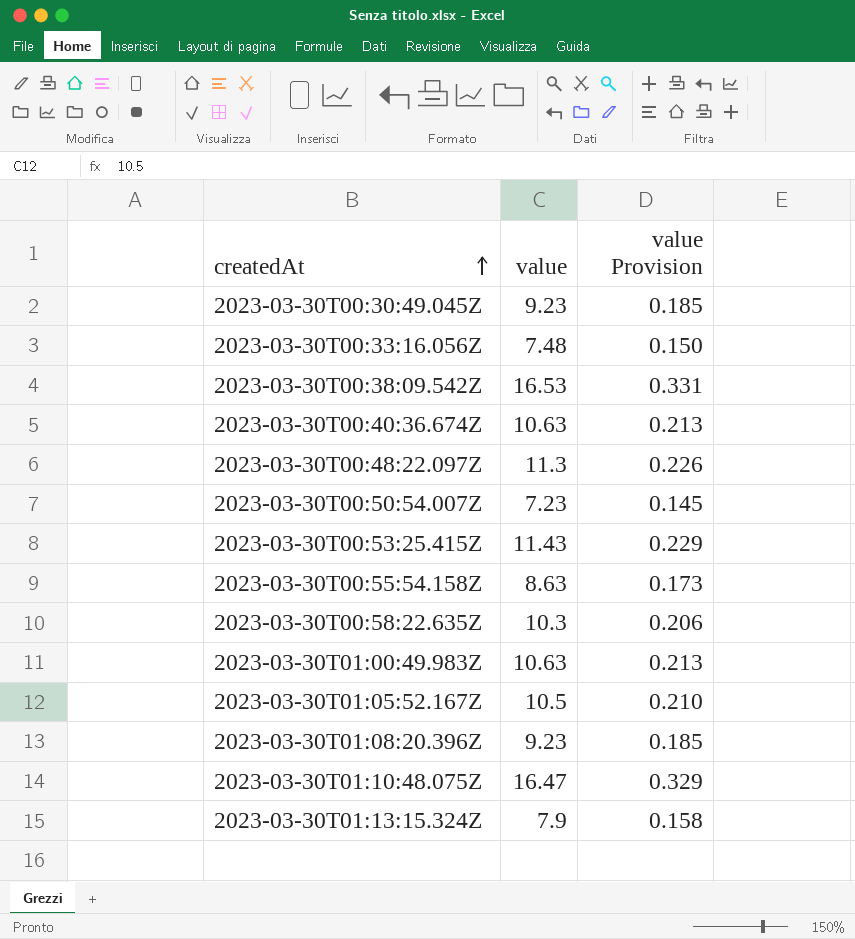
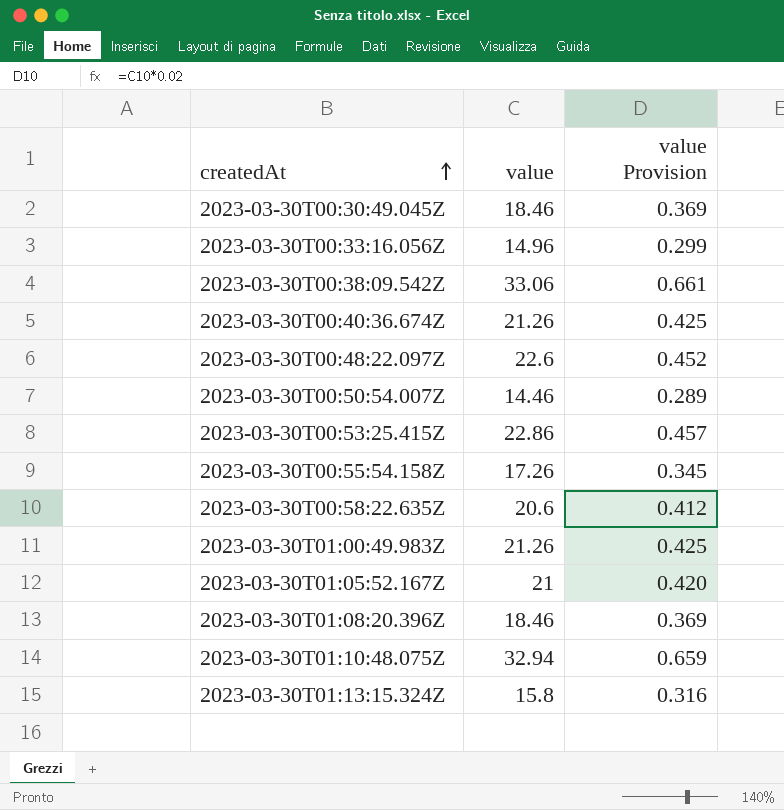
2023-03-30T00:30:49.045Z | value: 9.23 -> 18.46
2023-03-30T00:30:49.045Z | value Provision: 0.185 -> 0.369
2023-03-30T00:33:16.056Z | value: 7.48 -> 14.96
2023-03-30T00:33:16.056Z | value Provision: 0.150 -> 0.299
2023-03-30T00:38:09.542Z | value: 16.53 -> 33.06
2023-03-30T00:38:09.542Z | value Provision: 0.331 -> 0.661
2023-03-30T00:40:36.674Z | value: 10.63 -> 21.26
2023-03-30T00:40:36.674Z | value Provision: 0.213 -> 0.425
2023-03-30T00:48:22.097Z | value: 11.3 -> 22.6
2023-03-30T00:48:22.097Z | value Provision: 0.226 -> 0.452
2023-03-30T00:50:54.007Z | value: 7.23 -> 14.46
2023-03-30T00:50:54.007Z | value Provision: 0.145 -> 0.289
2023-03-30T00:53:25.415Z | value: 11.43 -> 22.86
2023-03-30T00:53:25.415Z | value Provision: 0.229 -> 0.457
2023-03-30T00:55:54.158Z | value: 8.63 -> 17.26
2023-03-30T00:55:54.158Z | value Provision: 0.173 -> 0.345
2023-03-30T00:58:22.635Z | value: 10.3 -> 20.6
2023-03-30T00:58:22.635Z | value Provision: 0.206 -> 0.412
2023-03-30T01:00:49.983Z | value: 10.63 -> 21.26
2023-03-30T01:00:49.983Z | value Provision: 0.213 -> 0.425
2023-03-30T01:05:52.167Z | value: 10.5 -> 21
2023-03-30T01:05:52.167Z | value Provision: 0.210 -> 0.420
2023-03-30T01:08:20.396Z | value: 9.23 -> 18.46
2023-03-30T01:08:20.396Z | value Provision: 0.185 -> 0.369
2023-03-30T01:10:48.075Z | value: 16.47 -> 32.94
2023-03-30T01:10:48.075Z | value Provision: 0.329 -> 0.659
2023-03-30T01:13:15.324Z | value: 7.9 -> 15.8
2023-03-30T01:13:15.324Z | value Provision: 0.158 -> 0.316

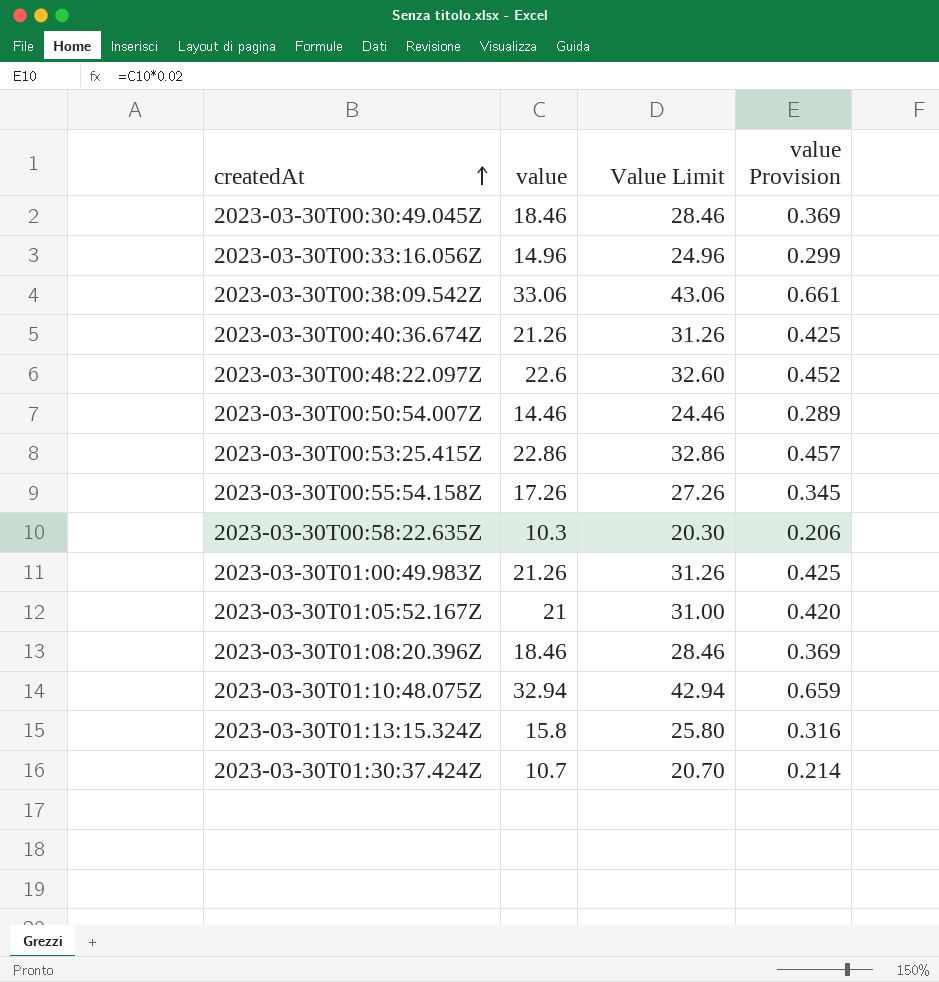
column Value Limit | formula: none -> [value] + 10
2023-03-30T00:58:22.635Z | value: 20.6 -> 10.3
2023-03-30T00:58:22.635Z | value Provision: 0.412 -> 0.206
row 2023-03-30T01:30:37.424Z: none -> 10.7 | 20.70 | 0.214

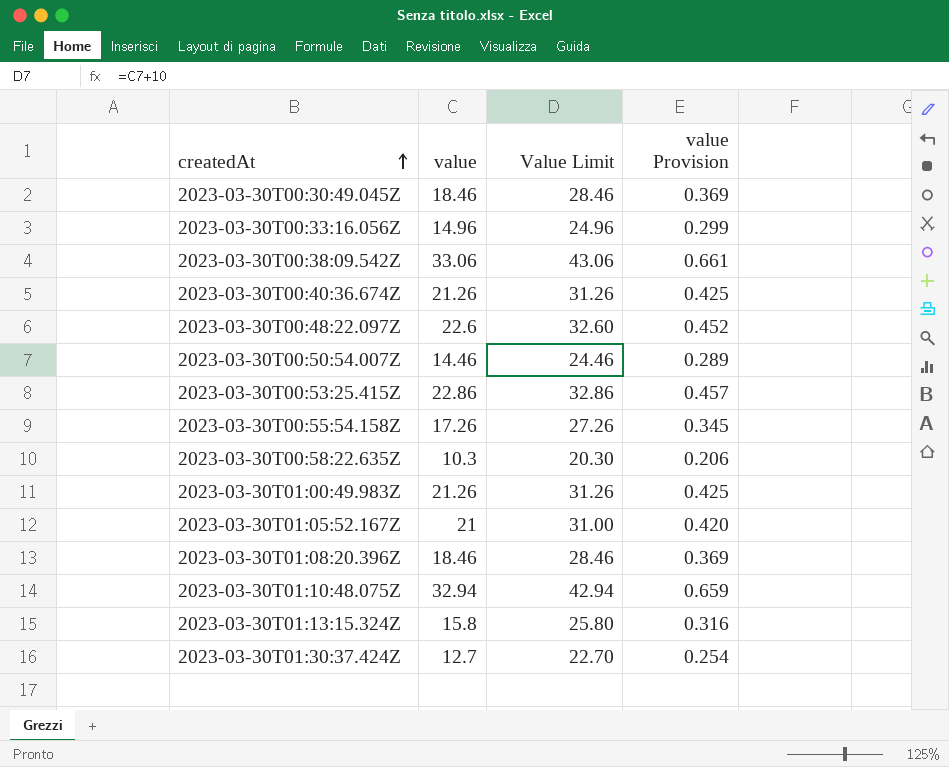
2023-03-30T01:30:37.424Z | value: 10.7 -> 12.7
2023-03-30T01:30:37.424Z | Value Limit: 20.70 -> 22.70
2023-03-30T01:30:37.424Z | value Provision: 0.214 -> 0.254

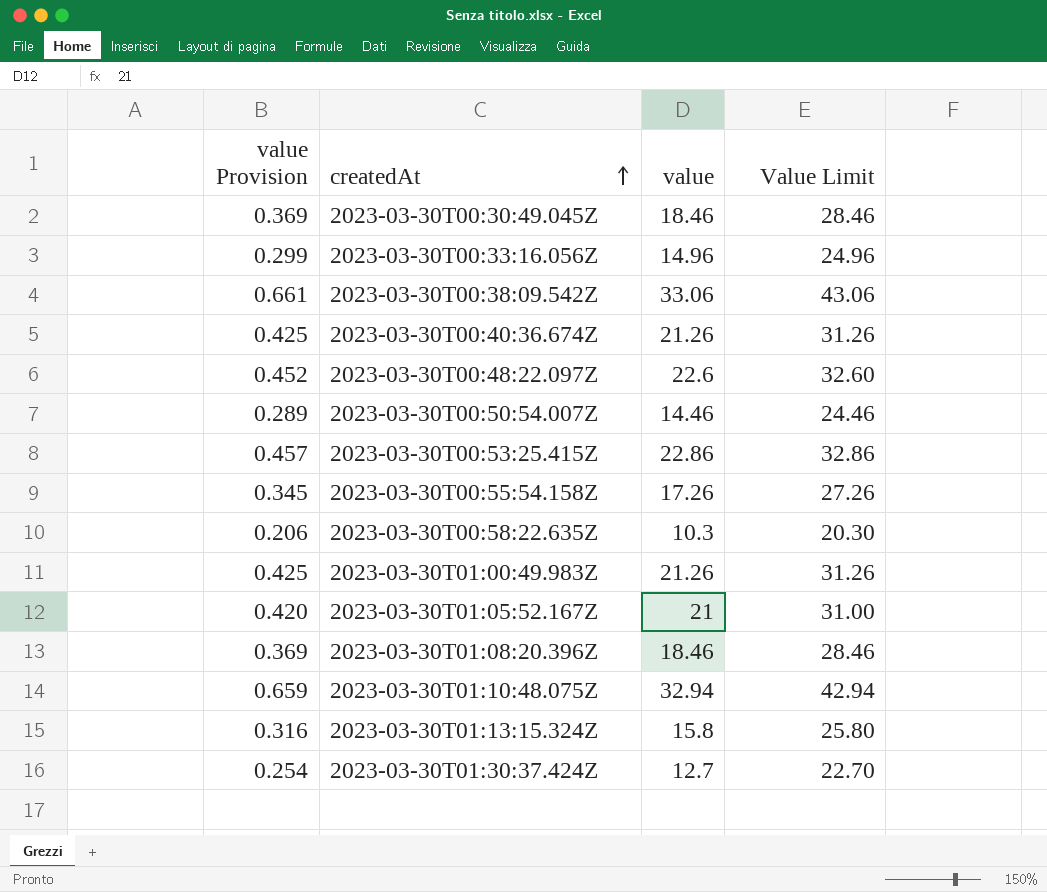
column value Provision | position: 4 -> 1

